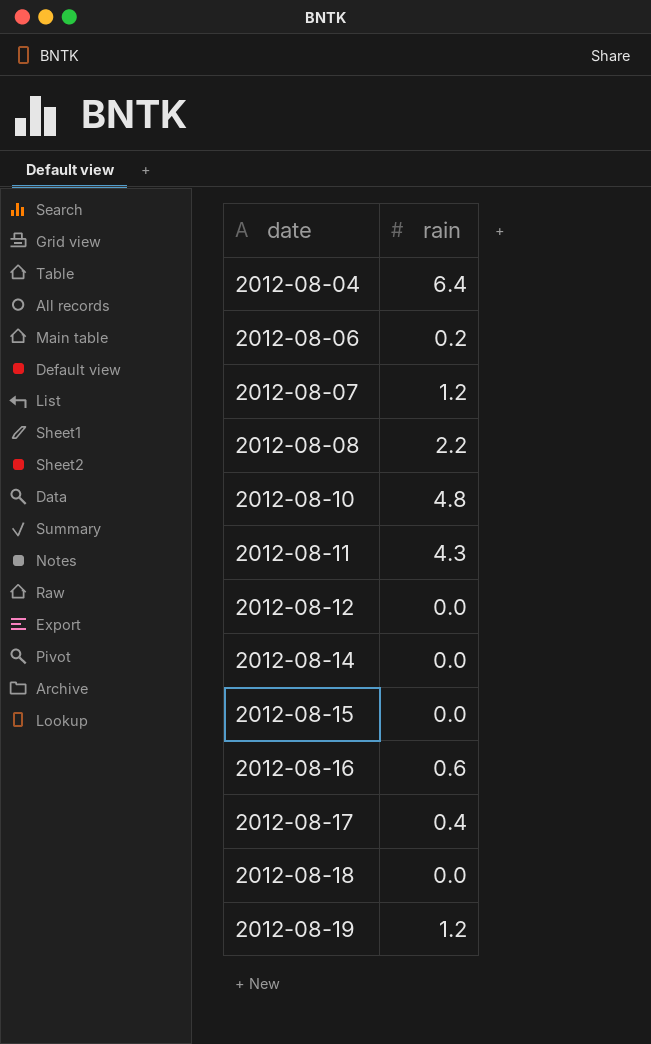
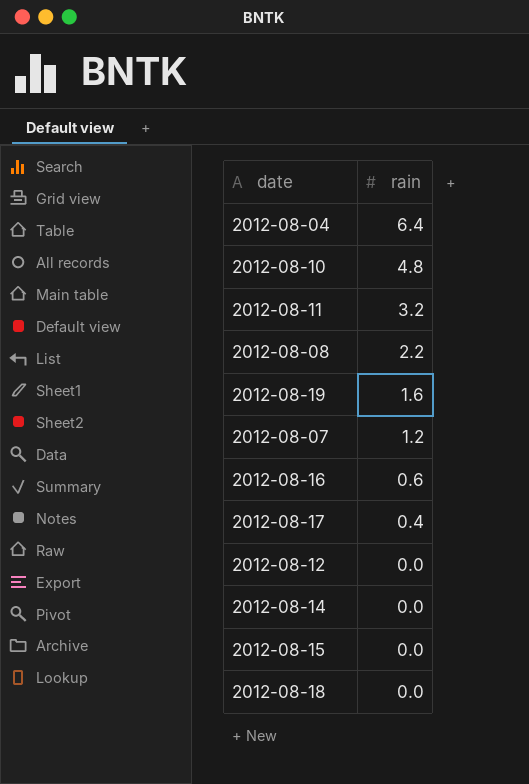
row order: date ascending -> rain descending
row 2012-08-06: 0.2 -> none
2012-08-11 | rain: 4.3 -> 3.2
2012-08-19 | rain: 1.2 -> 1.6

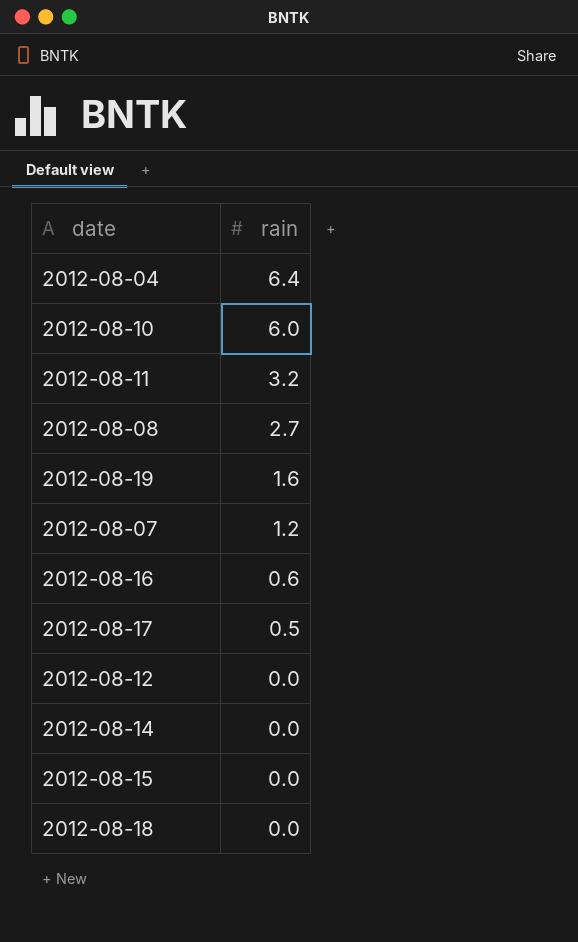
2012-08-10 | rain: 4.8 -> 6.0
2012-08-08 | rain: 2.2 -> 2.7
2012-08-17 | rain: 0.4 -> 0.5

